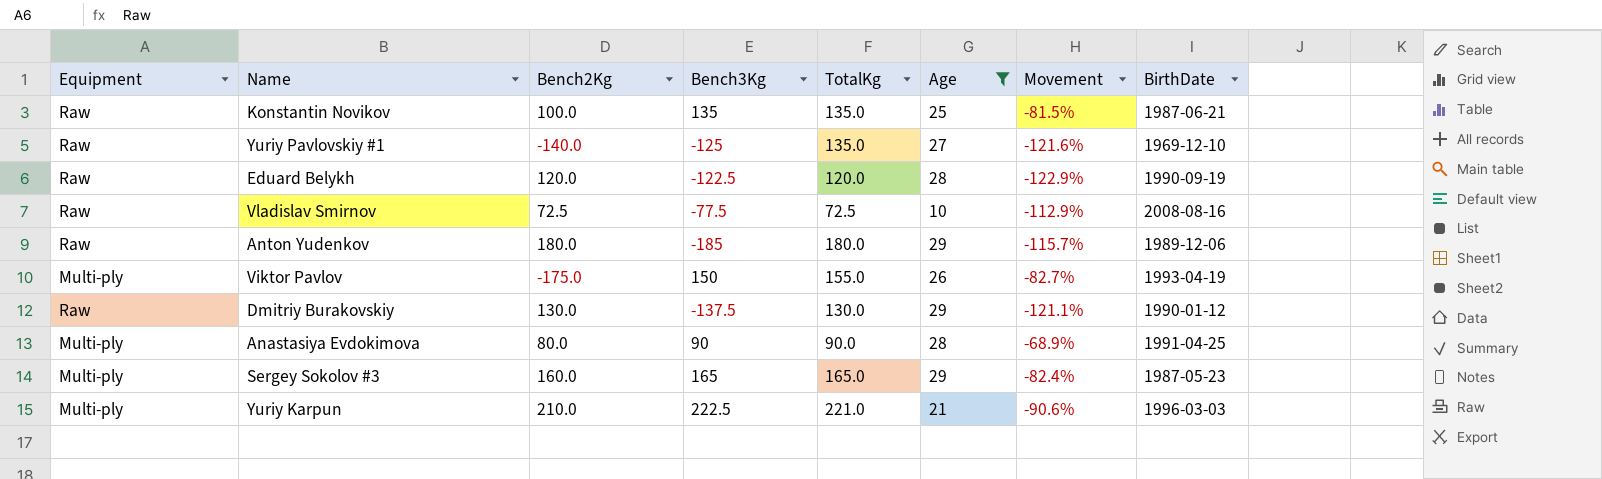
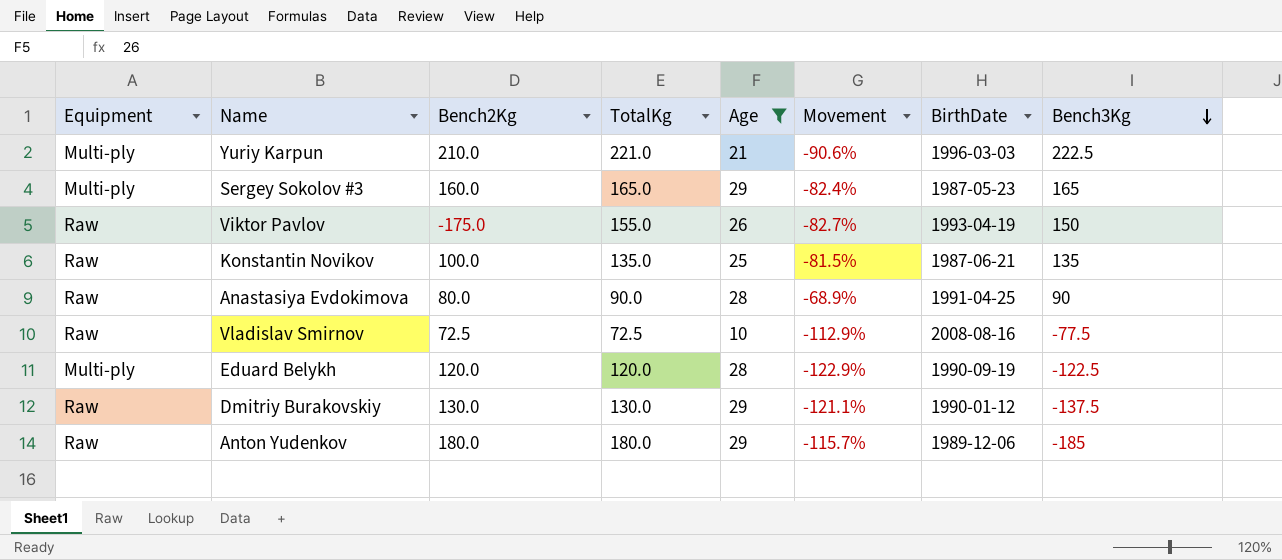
row order: none -> Bench3Kg descending
column Bench3Kg | position: 4 -> 8
row Yuriy Pavlovskiy #1: Raw | -140.0 | -125 | 135.0 | 27 | -121.6% | 1969-12-10 -> none
Viktor Pavlov | Equipment: Multi-ply -> Raw
Anastasiya Evdokimova | Equipment: Multi-ply -> Raw
Eduard Belykh | Equipment: Raw -> Multi-ply

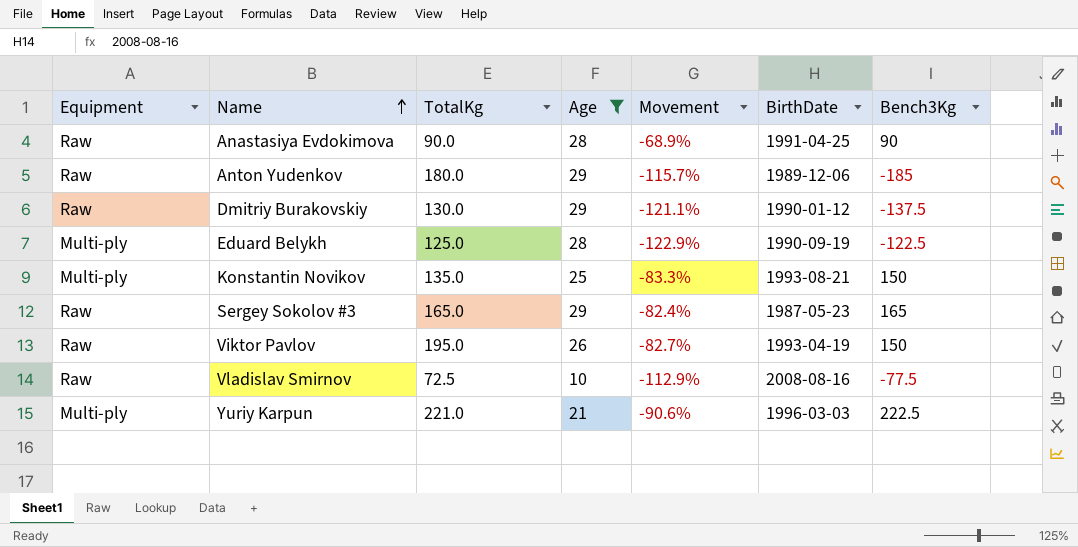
row order: Bench3Kg descending -> Name ascending
column Bench2Kg | position: 3 -> none
Eduard Belykh | TotalKg: 120.0 -> 125.0
Konstantin Novikov | Equipment: Raw -> Multi-ply
Konstantin Novikov | Movement: -81.5% -> -83.3%
Konstantin Novikov | BirthDate: 1987-06-21 -> 1993-08-21
Konstantin Novikov | Bench3Kg: 135 -> 150
Sergey Sokolov #3 | Equipment: Multi-ply -> Raw
Viktor Pavlov | TotalKg: 155.0 -> 195.0

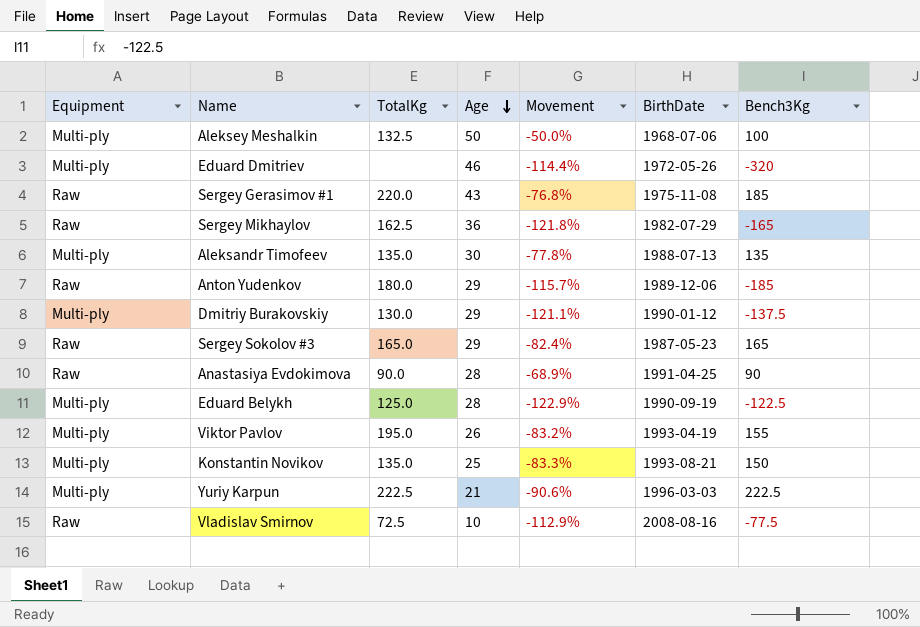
filter: Age <= 29 -> none
row order: Name ascending -> Age descending
Dmitriy Burakovskiy | Equipment: Raw -> Multi-ply
Viktor Pavlov | Equipment: Raw -> Multi-ply
Viktor Pavlov | Movement: -82.7% -> -83.2%
Viktor Pavlov | Bench3Kg: 150 -> 155
Yuriy Karpun | TotalKg: 221.0 -> 222.5

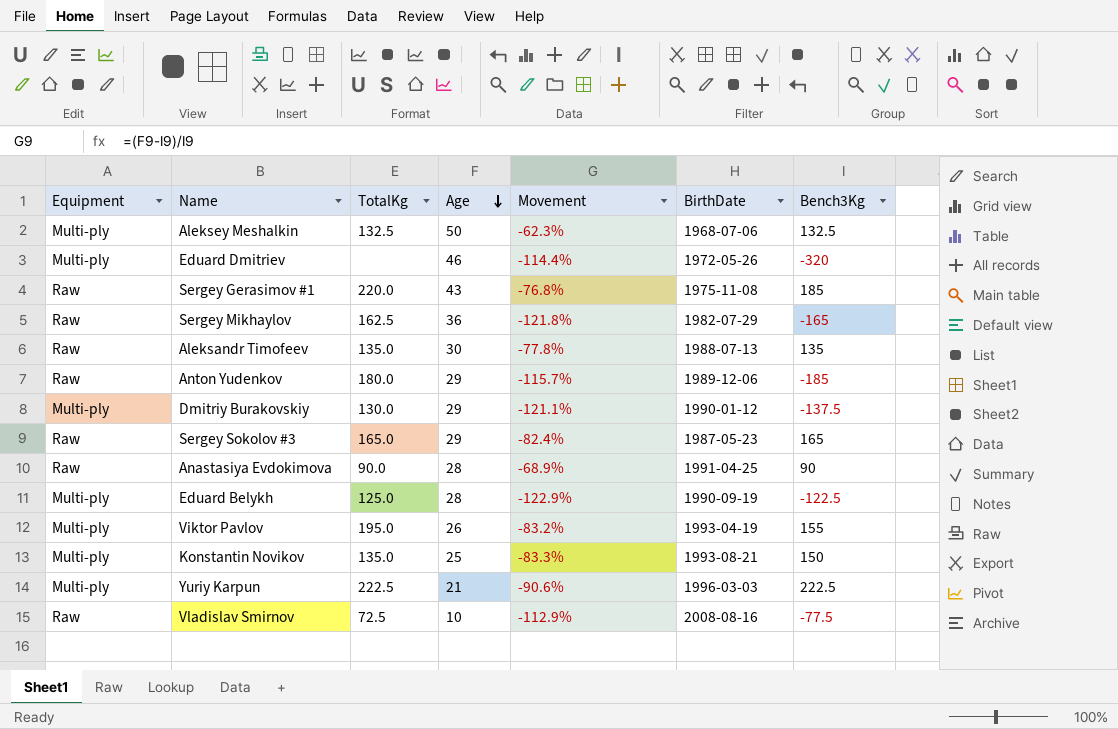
Aleksey Meshalkin | Movement: -50.0% -> -62.3%
Aleksey Meshalkin | Bench3Kg: 100 -> 132.5
Aleksandr Timofeev | Equipment: Multi-ply -> Raw

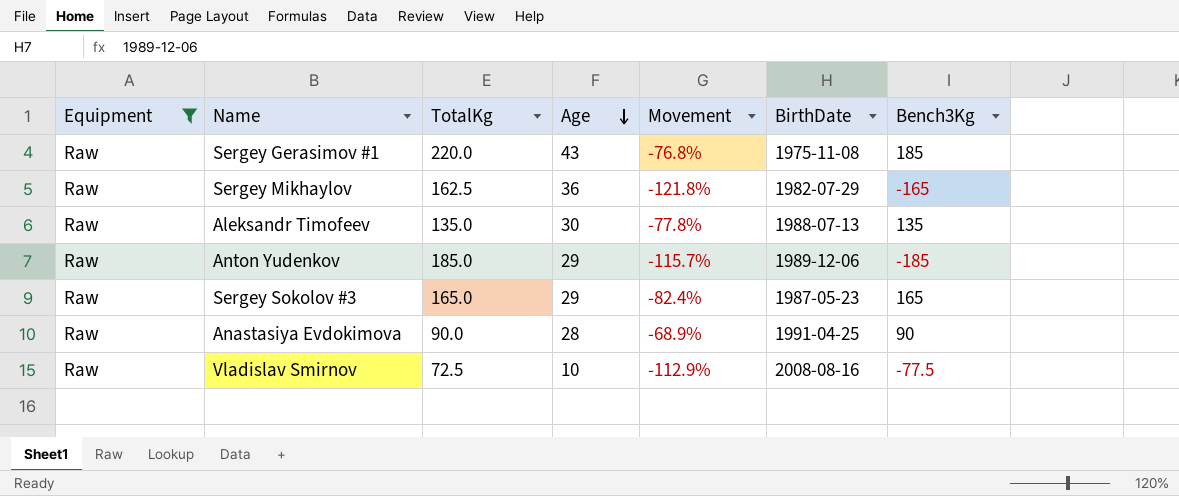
filter: none -> Equipment = Raw
Anton Yudenkov | TotalKg: 180.0 -> 185.0

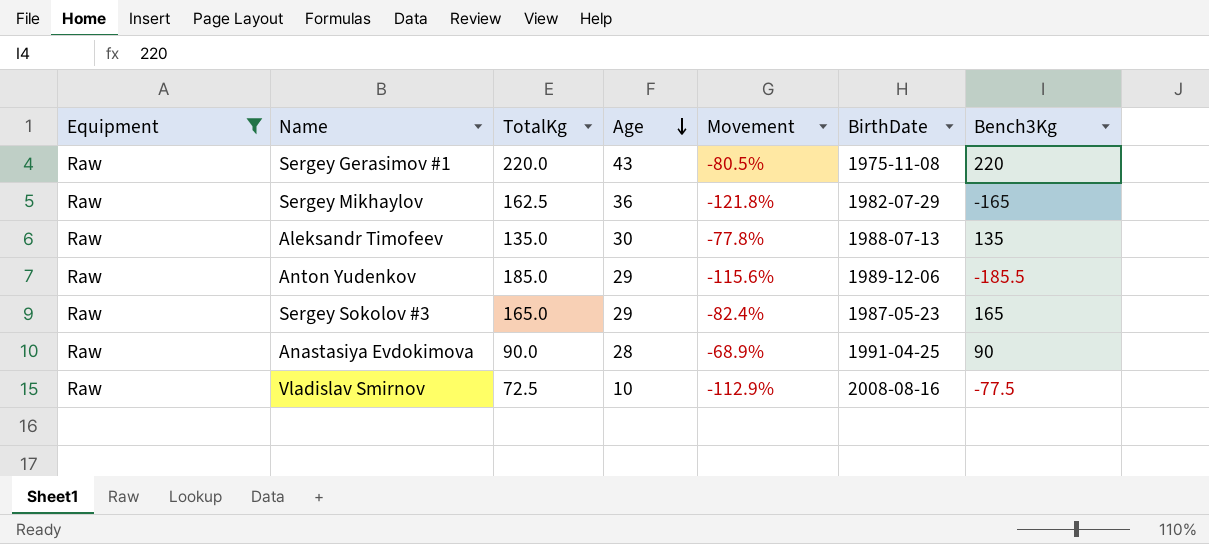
Sergey Gerasimov #1 | Movement: -76.8% -> -80.5%
Sergey Gerasimov #1 | Bench3Kg: 185 -> 220
Anton Yudenkov | Movement: -115.7% -> -115.6%
Anton Yudenkov | Bench3Kg: -185 -> -185.5

